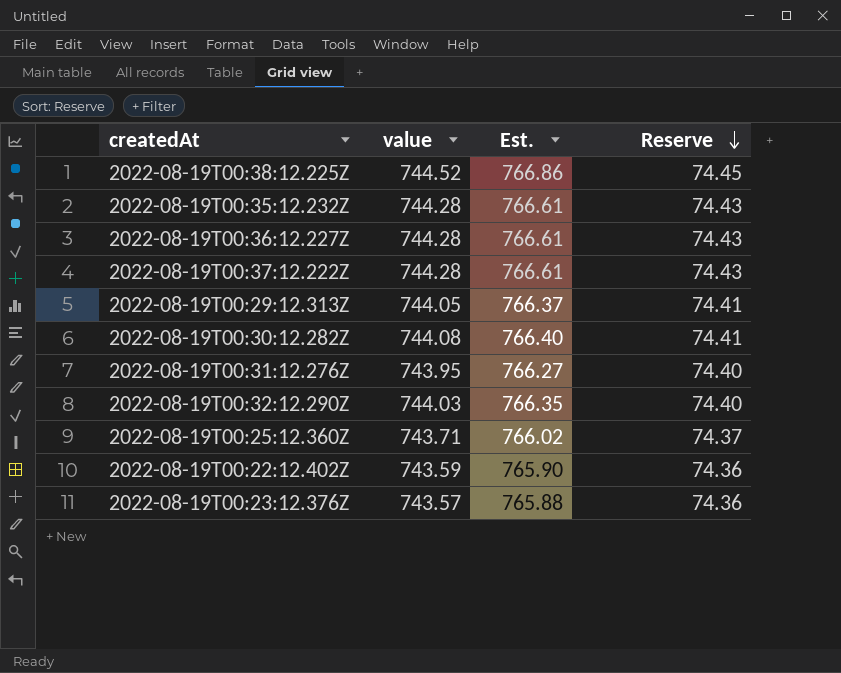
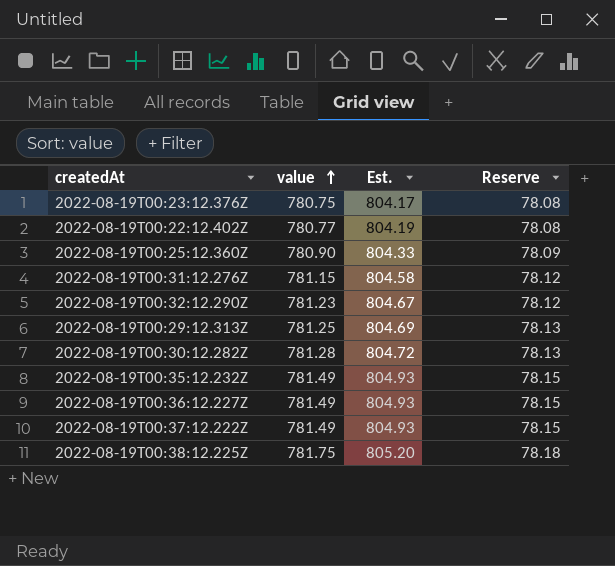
row order: Reserve descending -> value ascending
2022-08-19T00:23:12.376Z | value: 743.57 -> 780.75
2022-08-19T00:23:12.376Z | Est.: 765.88 -> 804.17
2022-08-19T00:23:12.376Z | Reserve: 74.36 -> 78.08
2022-08-19T00:22:12.402Z | value: 743.59 -> 780.77
2022-08-19T00:22:12.402Z | Est.: 765.90 -> 804.19
2022-08-19T00:22:12.402Z | Reserve: 74.36 -> 78.08
2022-08-19T00:25:12.360Z | value: 743.71 -> 780.90
2022-08-19T00:25:12.360Z | Est.: 766.02 -> 804.33
2022-08-19T00:25:12.360Z | Reserve: 74.37 -> 78.09
2022-08-19T00:31:12.276Z | value: 743.95 -> 781.15
2022-08-19T00:31:12.276Z | Est.: 766.27 -> 804.58
2022-08-19T00:31:12.276Z | Reserve: 74.40 -> 78.12
2022-08-19T00:32:12.290Z | value: 744.03 -> 781.23
2022-08-19T00:32:12.290Z | Est.: 766.35 -> 804.67
2022-08-19T00:32:12.290Z | Reserve: 74.40 -> 78.12
2022-08-19T00:29:12.313Z | value: 744.05 -> 781.25
2022-08-19T00:29:12.313Z | Est.: 766.37 -> 804.69
2022-08-19T00:29:12.313Z | Reserve: 74.41 -> 78.13
2022-08-19T00:30:12.282Z | value: 744.08 -> 781.28
2022-08-19T00:30:12.282Z | Est.: 766.40 -> 804.72
2022-08-19T00:30:12.282Z | Reserve: 74.41 -> 78.13
2022-08-19T00:35:12.232Z | value: 744.28 -> 781.49
2022-08-19T00:35:12.232Z | Est.: 766.61 -> 804.93
2022-08-19T00:35:12.232Z | Reserve: 74.43 -> 78.15
2022-08-19T00:36:12.227Z | value: 744.28 -> 781.49
2022-08-19T00:36:12.227Z | Est.: 766.61 -> 804.93
2022-08-19T00:36:12.227Z | Reserve: 74.43 -> 78.15
2022-08-19T00:37:12.222Z | value: 744.28 -> 781.49
2022-08-19T00:37:12.222Z | Est.: 766.61 -> 804.93
2022-08-19T00:37:12.222Z | Reserve: 74.43 -> 78.15
2022-08-19T00:38:12.225Z | value: 744.52 -> 781.75
2022-08-19T00:38:12.225Z | Est.: 766.86 -> 805.20
2022-08-19T00:38:12.225Z | Reserve: 74.45 -> 78.18

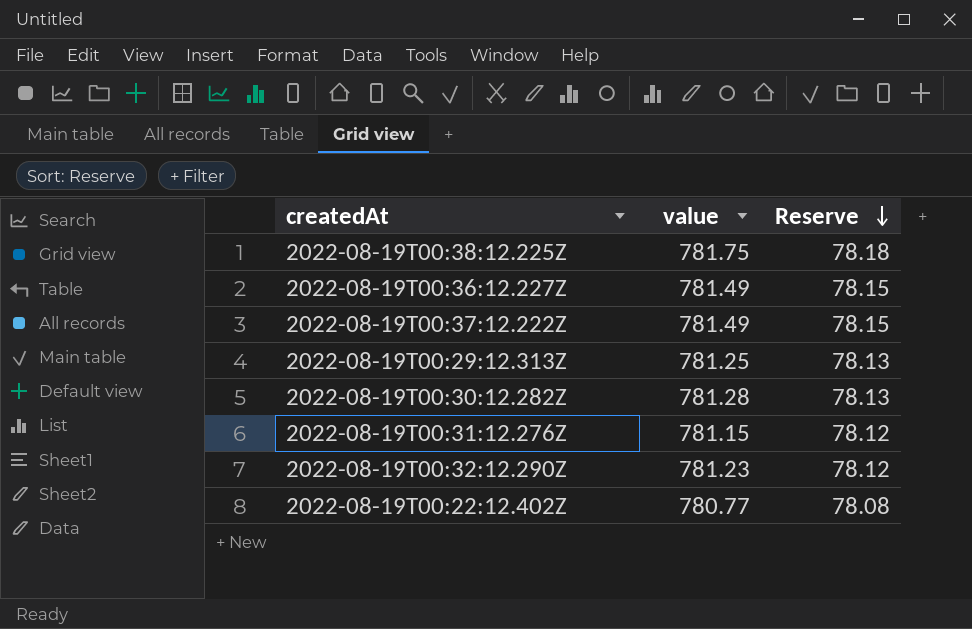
row order: value ascending -> Reserve descending
column Est. | formula: [value] * 1.03 -> none
row 2022-08-19T00:23:12.376Z: 780.75 | 804.17 | 78.08 -> none
row 2022-08-19T00:25:12.360Z: 780.90 | 804.33 | 78.09 -> none
row 2022-08-19T00:35:12.232Z: 781.49 | 804.93 | 78.15 -> none

